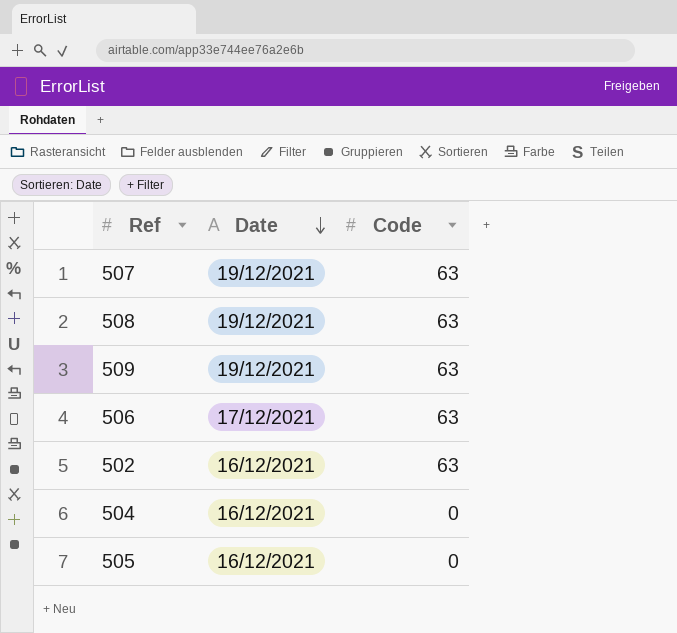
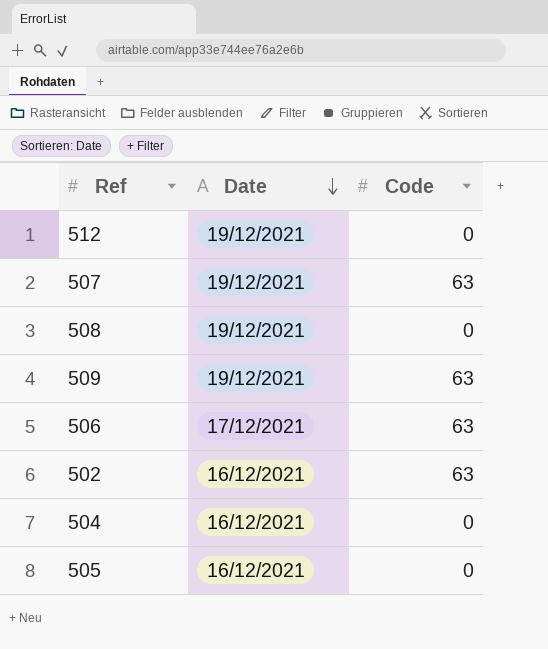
row 512: none -> 19/12/2021 | 0
508 | Code: 63 -> 0

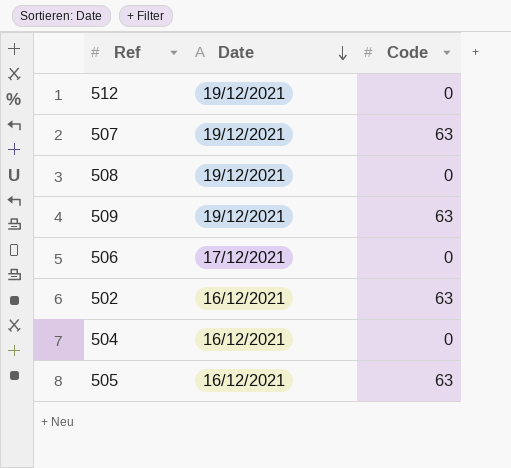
506 | Code: 63 -> 0
505 | Code: 0 -> 63

